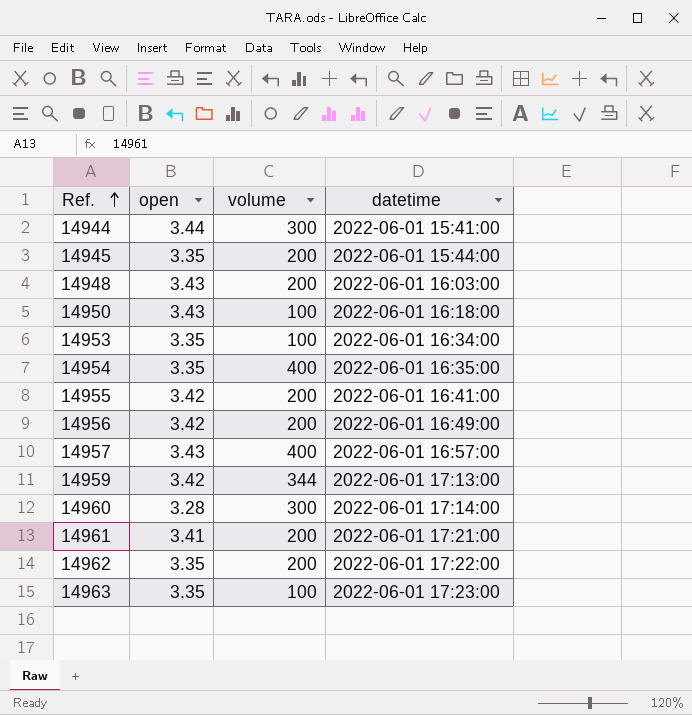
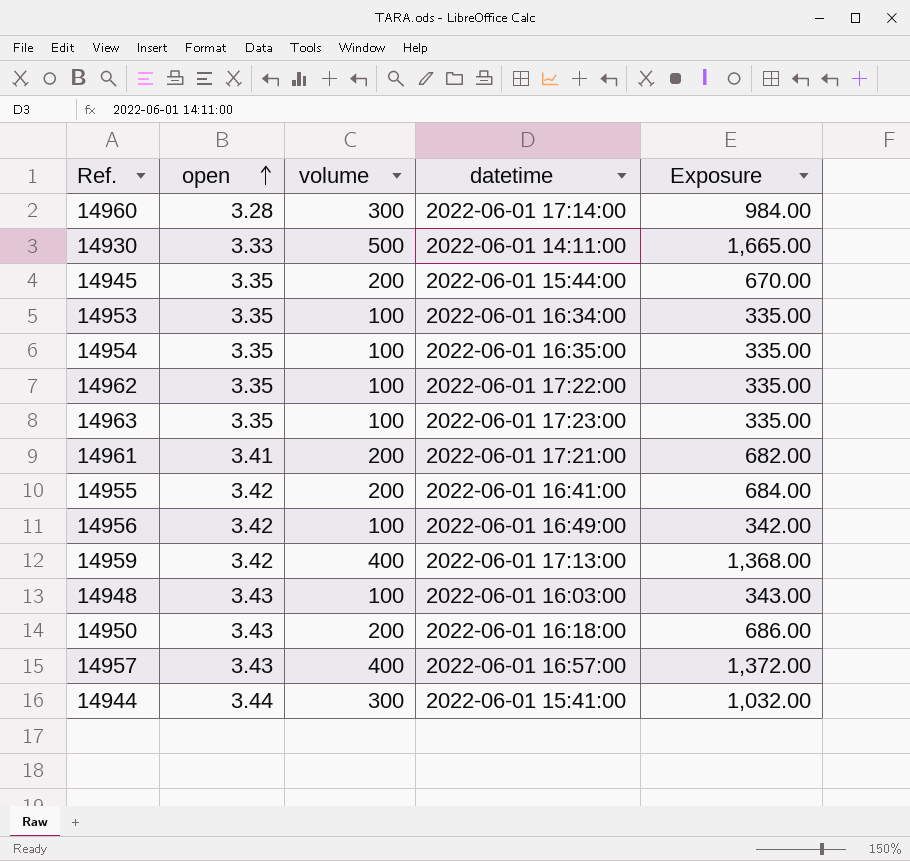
row order: Ref. ascending -> open ascending
column Exposure | formula: none -> [open] * [volume]
row 14930: none -> 3.33 | 500 | 2022-06-01 14:11:00 | 1,665.00
14954 | volume: 400 -> 100
14962 | volume: 200 -> 100
14956 | volume: 200 -> 100
14959 | volume: 344 -> 400
14948 | volume: 200 -> 100
14950 | volume: 100 -> 200

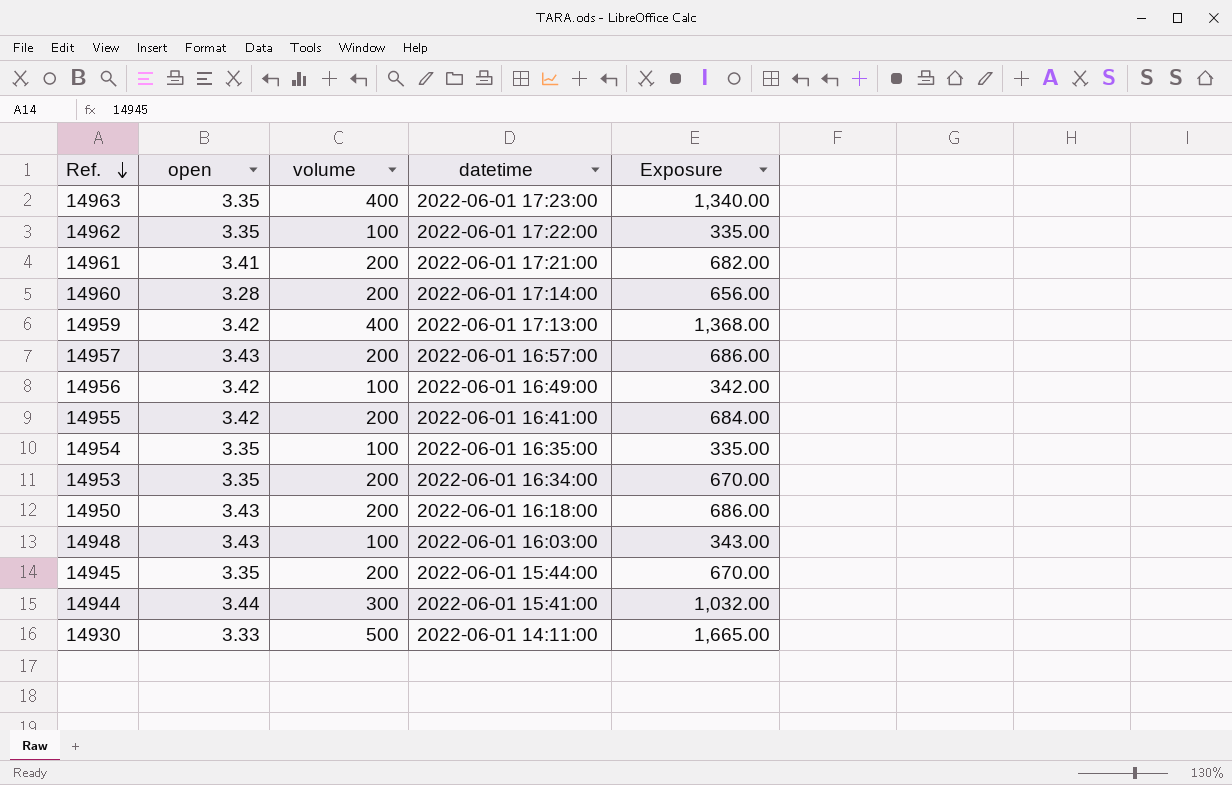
row order: open ascending -> Ref. descending
14963 | volume: 100 -> 400
14963 | Exposure: 335.00 -> 1,340.00
14960 | volume: 300 -> 200
14960 | Exposure: 984.00 -> 656.00
14957 | volume: 400 -> 200
14957 | Exposure: 1,372.00 -> 686.00
14953 | volume: 100 -> 200
14953 | Exposure: 335.00 -> 670.00

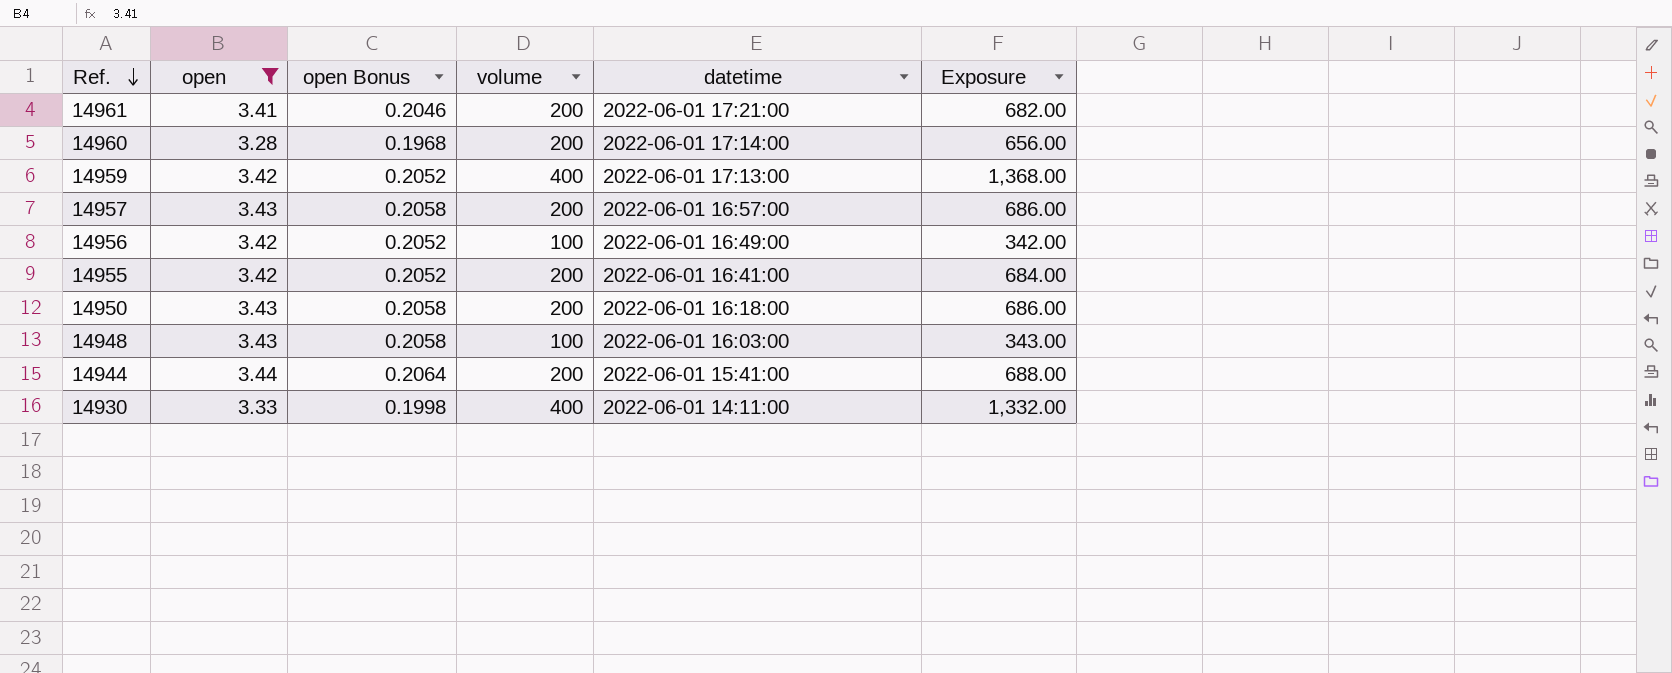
filter: none -> open != 3.35
column open Bonus | formula: none -> [open] * 0.06
14944 | volume: 300 -> 200
14944 | Exposure: 1,032.00 -> 688.00
14930 | volume: 500 -> 400
14930 | Exposure: 1,665.00 -> 1,332.00

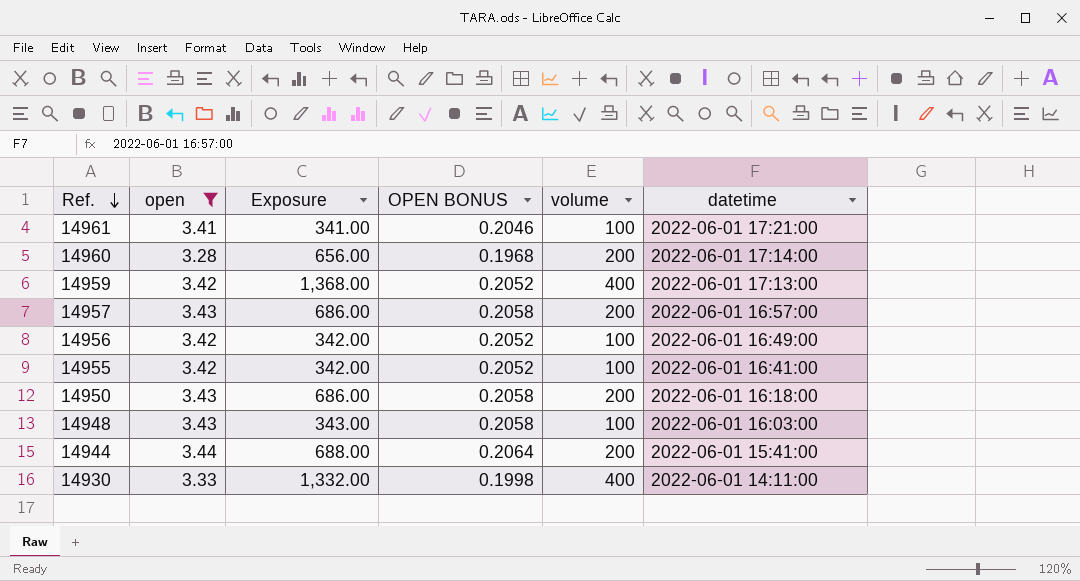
column Exposure | position: 6 -> 3
column name: open Bonus -> OPEN BONUS
14961 | Exposure: 682.00 -> 341.00
14961 | volume: 200 -> 100
14955 | Exposure: 684.00 -> 342.00
14955 | volume: 200 -> 100

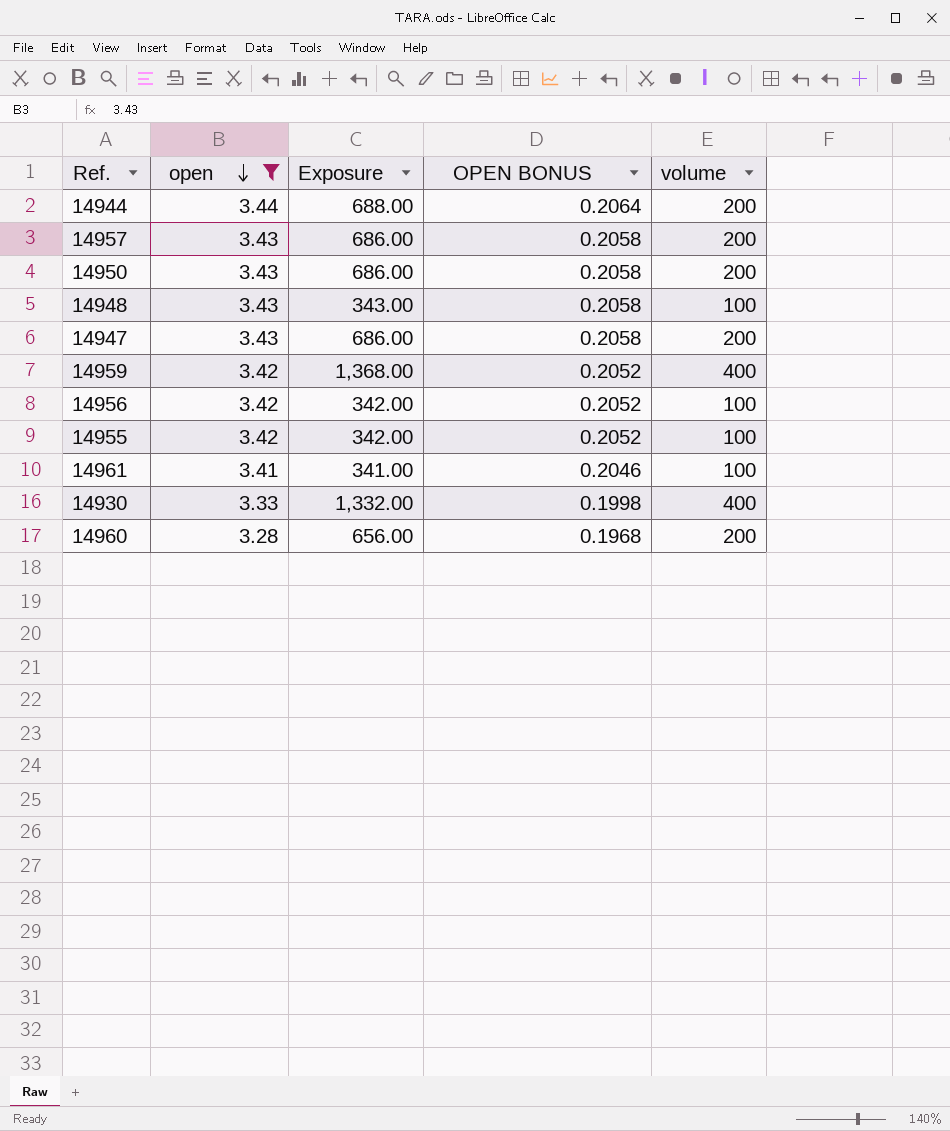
row order: Ref. descending -> open descending
column datetime | position: 6 -> none
row 14947: none -> 3.43 | 686.00 | 0.2058 | 200

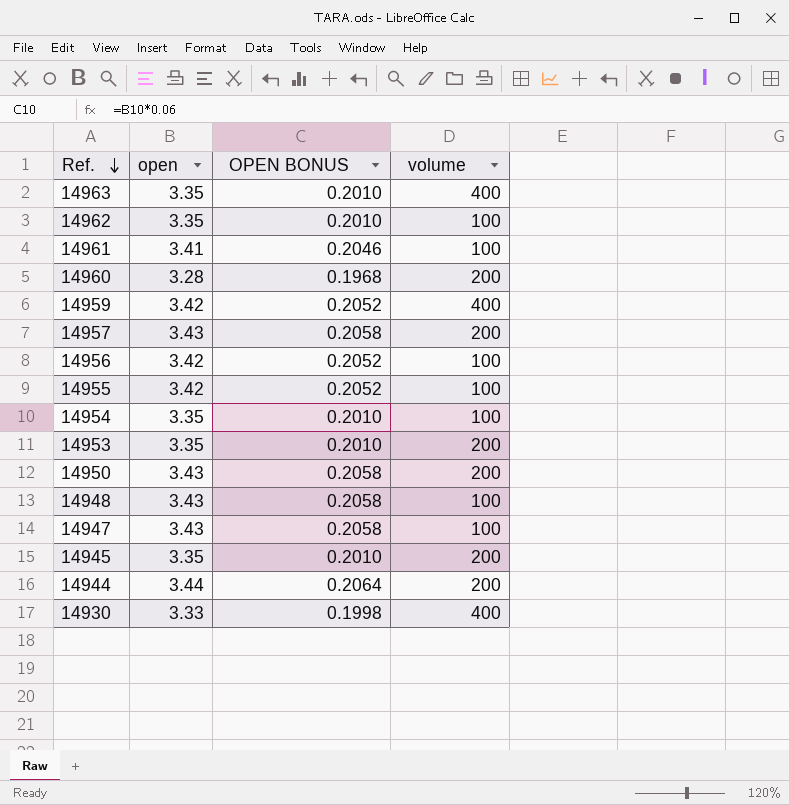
filter: open != 3.35 -> none
row order: open descending -> Ref. descending
column Exposure | formula: [open] * [volume] -> none
14947 | volume: 200 -> 100

